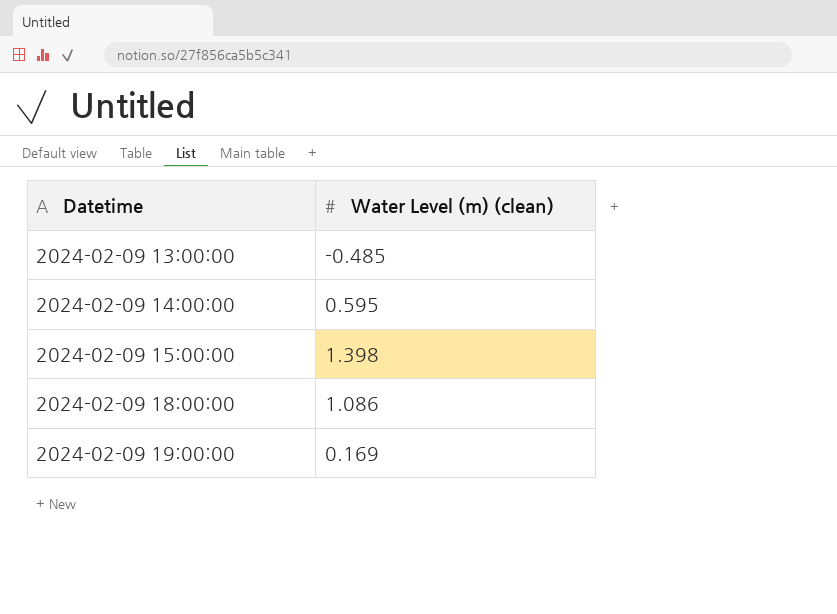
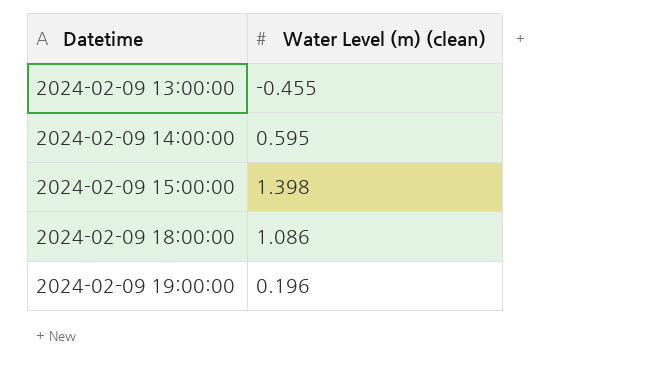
2024-02-09 13:00:00 | Water Level (m) (clean): -0.485 -> -0.455
2024-02-09 19:00:00 | Water Level (m) (clean): 0.169 -> 0.196

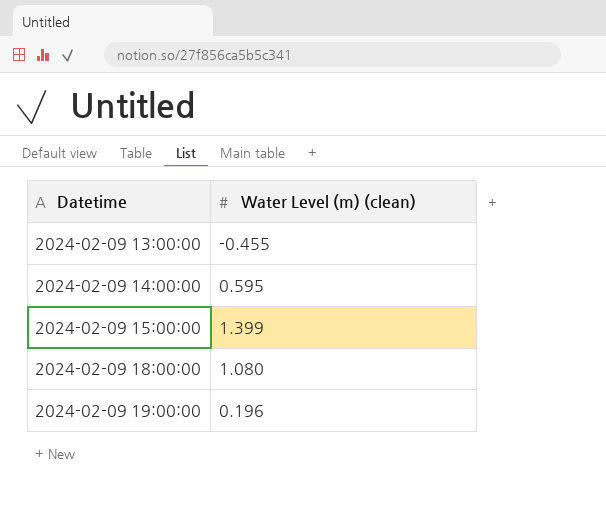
2024-02-09 15:00:00 | Water Level (m) (clean): 1.398 -> 1.399
2024-02-09 18:00:00 | Water Level (m) (clean): 1.086 -> 1.080

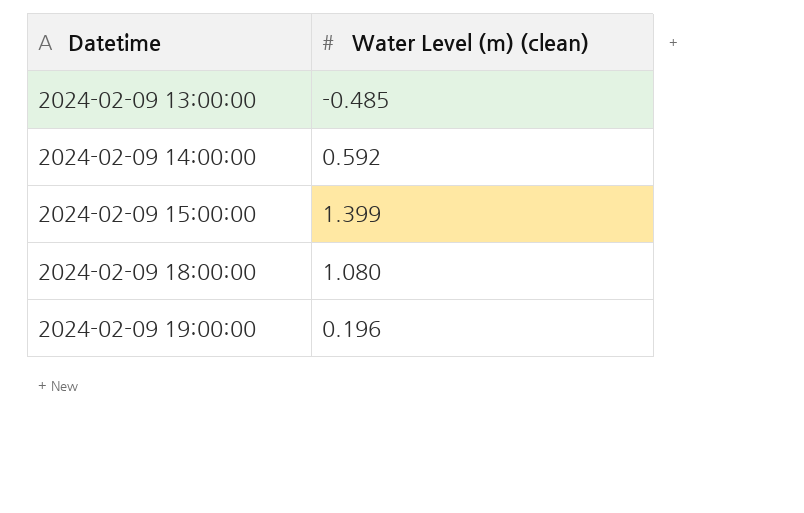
2024-02-09 13:00:00 | Water Level (m) (clean): -0.455 -> -0.485
2024-02-09 14:00:00 | Water Level (m) (clean): 0.595 -> 0.592

